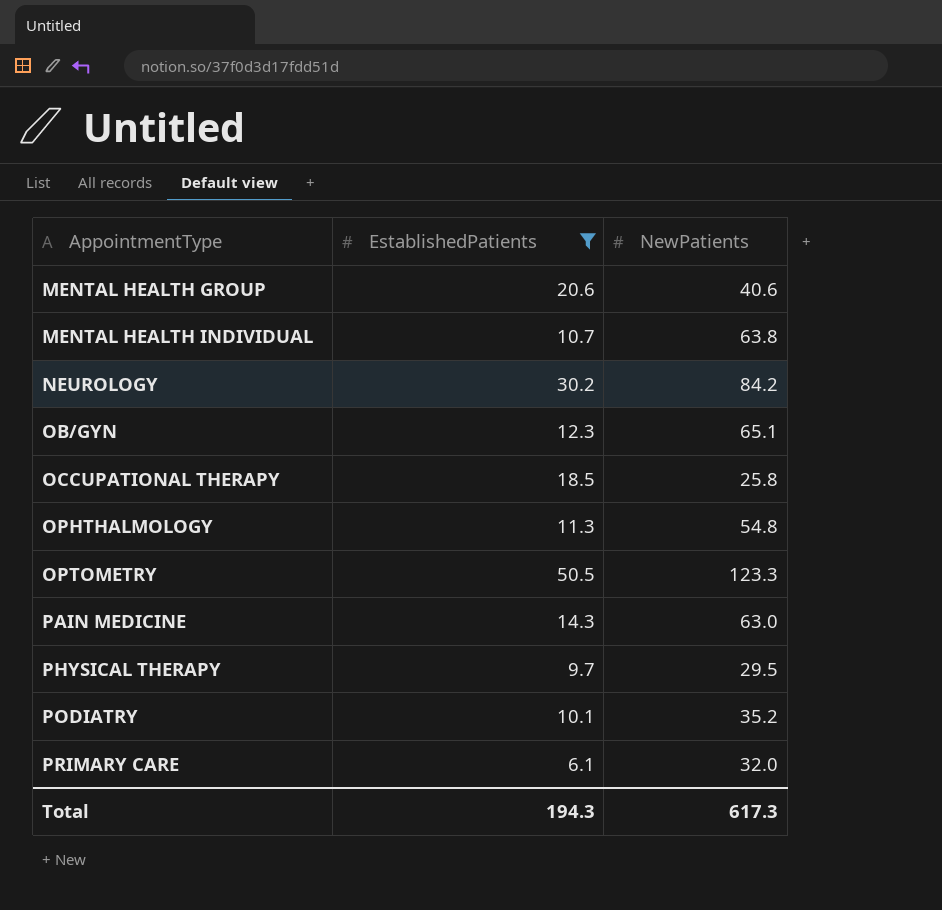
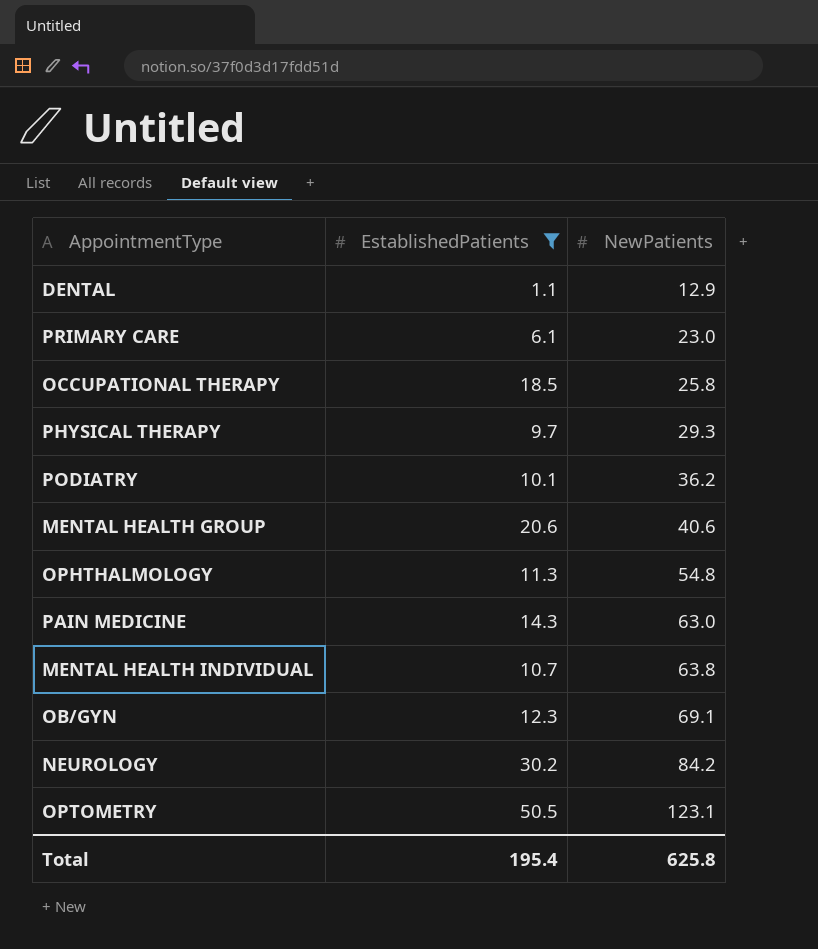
row order: AppointmentType ascending -> NewPatients ascending
row DENTAL: none -> 1.1 | 12.9
PRIMARY CARE | NewPatients: 32.0 -> 23.0
PHYSICAL THERAPY | NewPatients: 29.5 -> 29.3
PODIATRY | NewPatients: 35.2 -> 36.2
OB/GYN | NewPatients: 65.1 -> 69.1
OPTOMETRY | NewPatients: 123.3 -> 123.1
Total | EstablishedPatients: 194.3 -> 195.4
Total | NewPatients: 617.3 -> 625.8

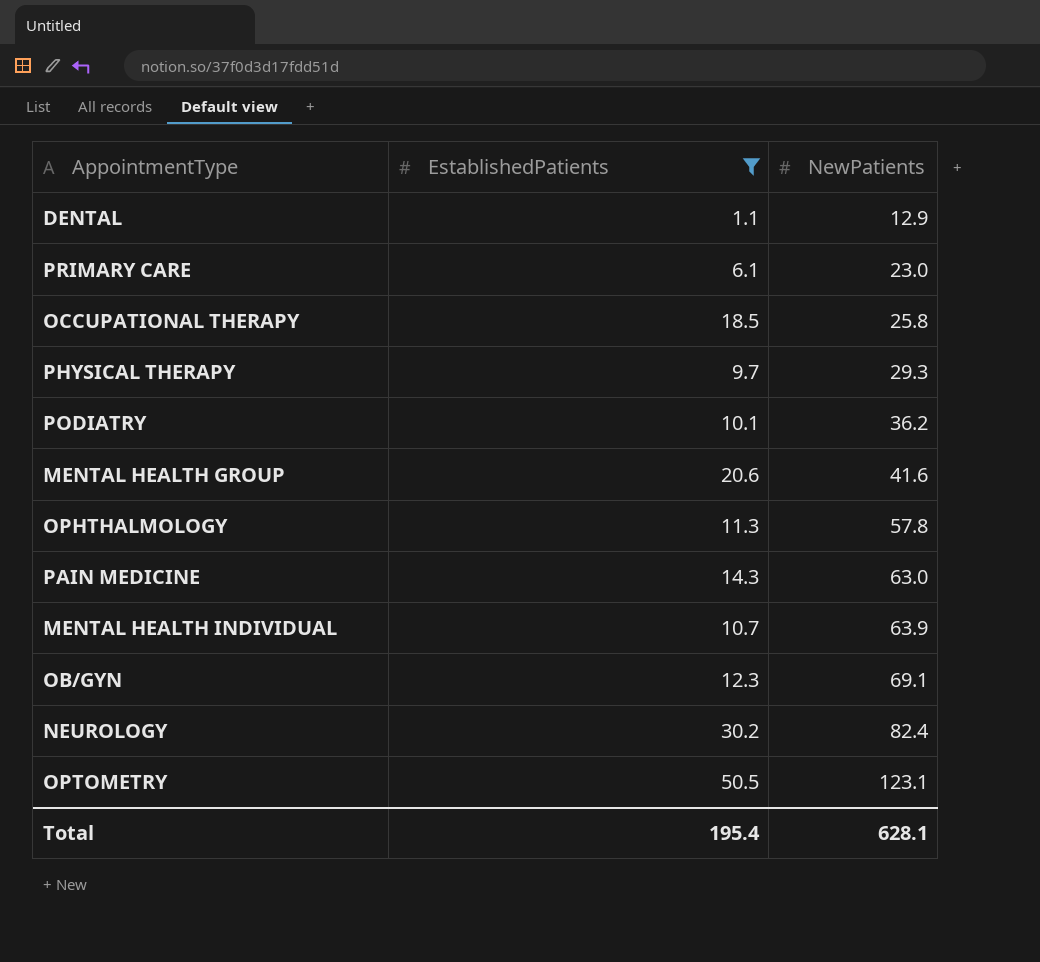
MENTAL HEALTH GROUP | NewPatients: 40.6 -> 41.6
OPHTHALMOLOGY | NewPatients: 54.8 -> 57.8
MENTAL HEALTH INDIVIDUAL | NewPatients: 63.8 -> 63.9
NEUROLOGY | NewPatients: 84.2 -> 82.4
Total | NewPatients: 625.8 -> 628.1

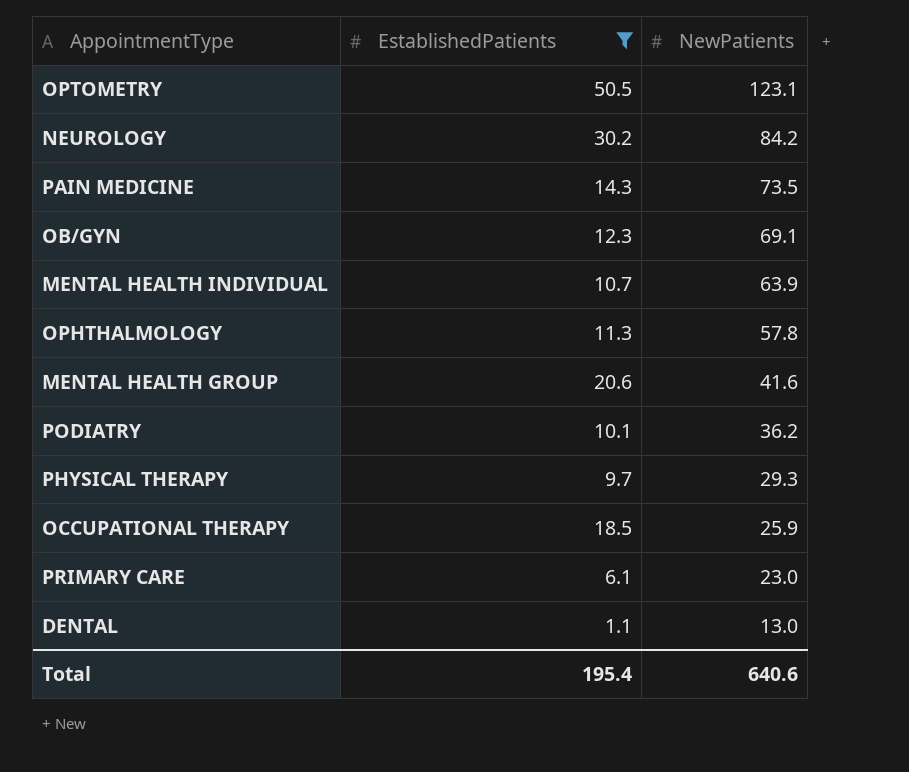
row order: NewPatients ascending -> NewPatients descending
NEUROLOGY | NewPatients: 82.4 -> 84.2
PAIN MEDICINE | NewPatients: 63.0 -> 73.5
OCCUPATIONAL THERAPY | NewPatients: 25.8 -> 25.9
DENTAL | NewPatients: 12.9 -> 13.0
Total | NewPatients: 628.1 -> 640.6

